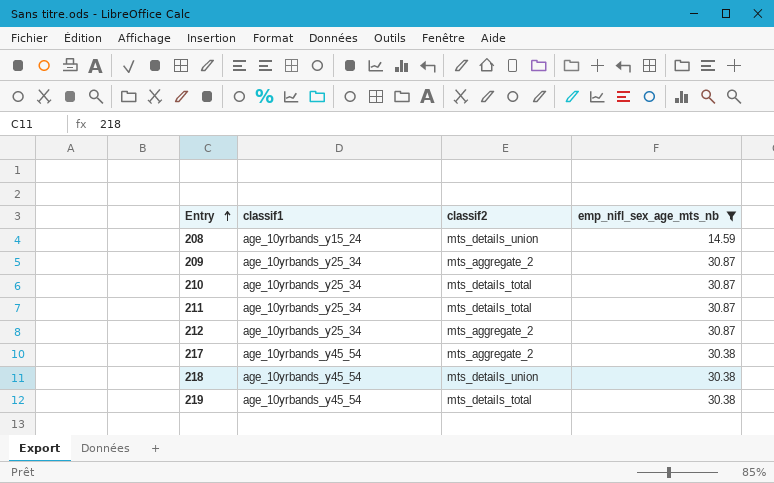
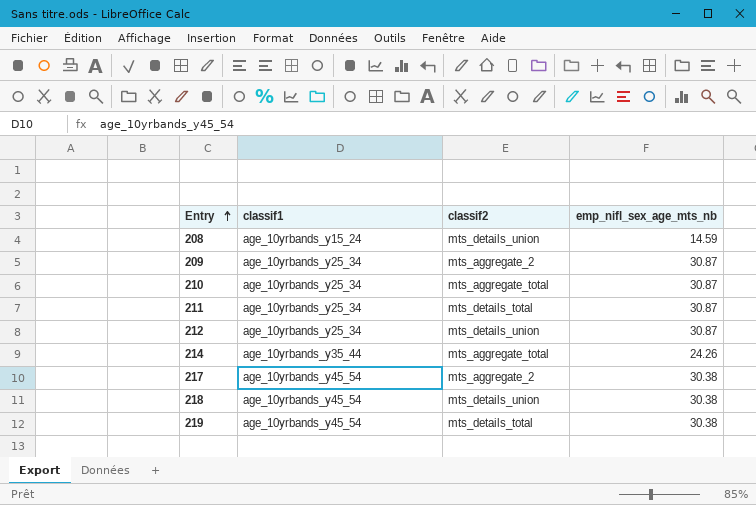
filter: emp_nifl_sex_age_mts_nb != 24.26 -> none
210 | classif2: mts_details_total -> mts_aggregate_total
212 | classif2: mts_aggregate_2 -> mts_details_union

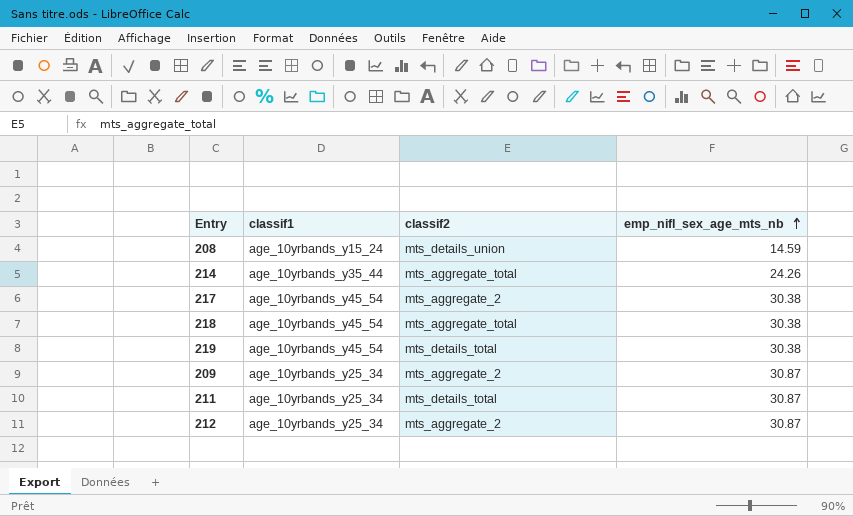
row order: Entry ascending -> emp_nifl_sex_age_mts_nb ascending
row 210: age_10yrbands_y25_34 | mts_aggregate_total | 30.87 -> none
218 | classif2: mts_details_union -> mts_aggregate_total
212 | classif2: mts_details_union -> mts_aggregate_2

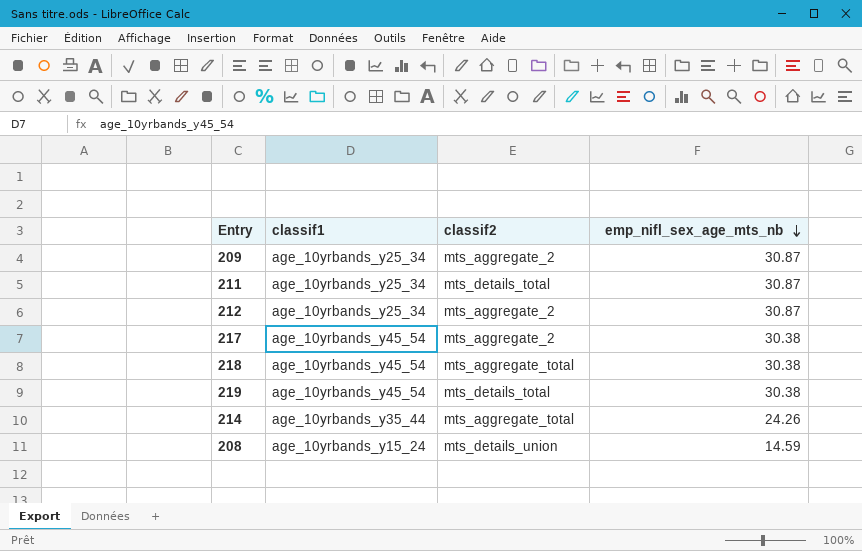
row order: emp_nifl_sex_age_mts_nb ascending -> emp_nifl_sex_age_mts_nb descending

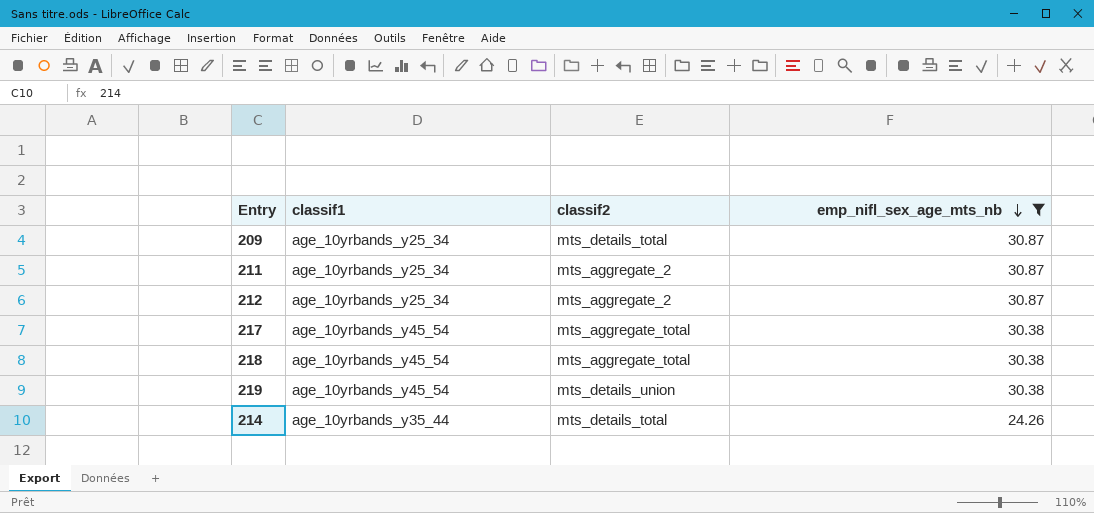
filter: none -> emp_nifl_sex_age_mts_nb != 14.59
209 | classif2: mts_aggregate_2 -> mts_details_total
211 | classif2: mts_details_total -> mts_aggregate_2
217 | classif2: mts_aggregate_2 -> mts_aggregate_total
219 | classif2: mts_details_total -> mts_details_union
214 | classif2: mts_aggregate_total -> mts_details_total

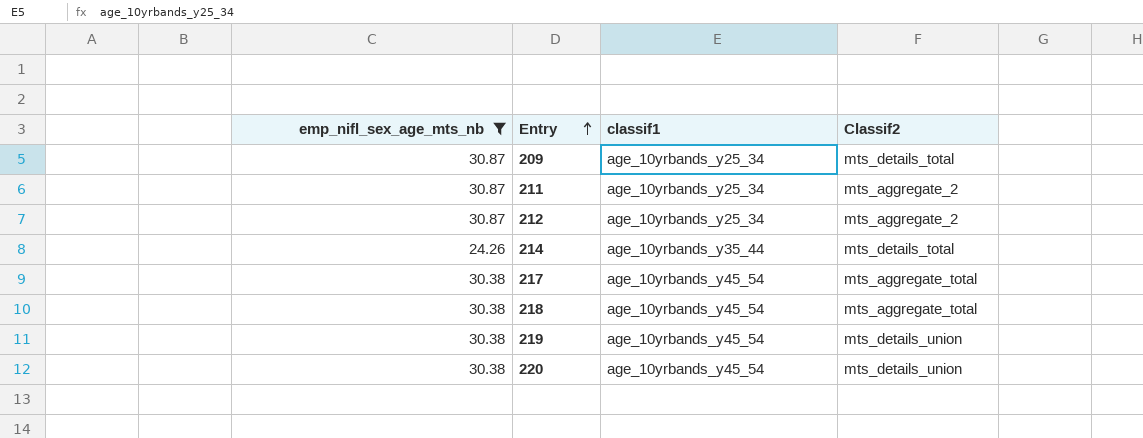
row order: emp_nifl_sex_age_mts_nb descending -> Entry ascending
column emp_nifl_sex_age_mts_nb | position: 4 -> 1
column name: classif2 -> Classif2
row 220: none -> 30.38 | age_10yrbands_y45_54 | mts_details_union

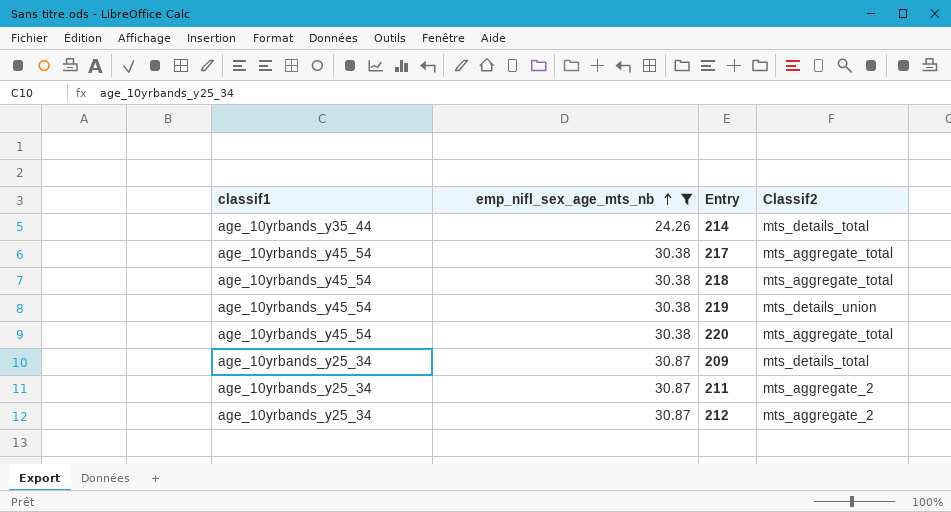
row order: Entry ascending -> emp_nifl_sex_age_mts_nb ascending
column classif1 | position: 3 -> 1
220 | Classif2: mts_details_union -> mts_aggregate_total

